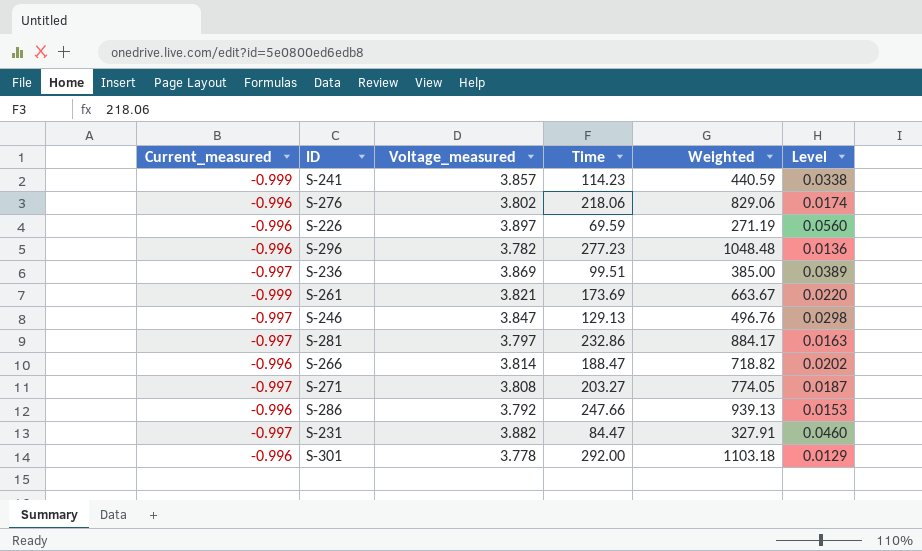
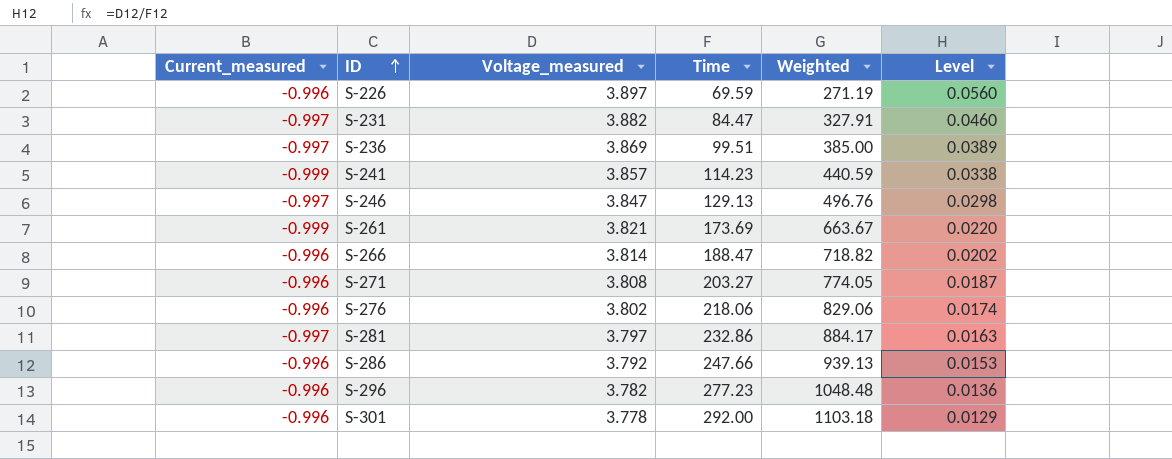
row order: none -> ID ascending
S-271 | Current_measured: -0.997 -> -0.996

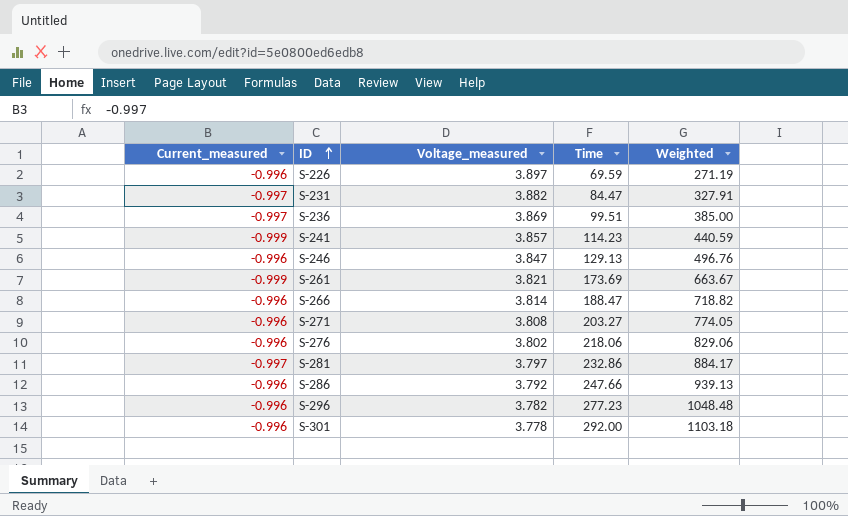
column Level | formula: [Voltage_measured] / [Time] -> none
S-246 | Current_measured: -0.997 -> -0.996

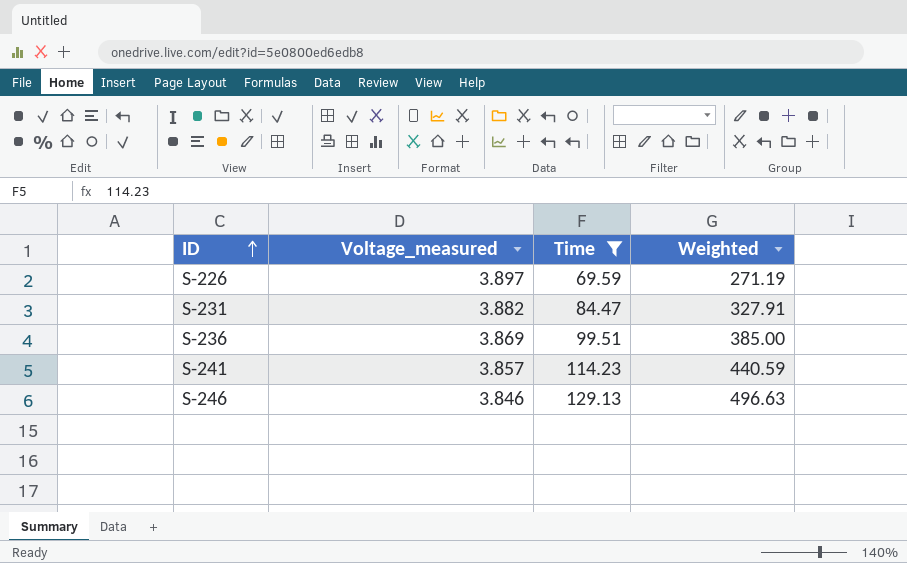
filter: none -> Time <= 129.13
column Current_measured | position: 1 -> none
S-246 | Voltage_measured: 3.847 -> 3.846
S-246 | Weighted: 496.76 -> 496.63

